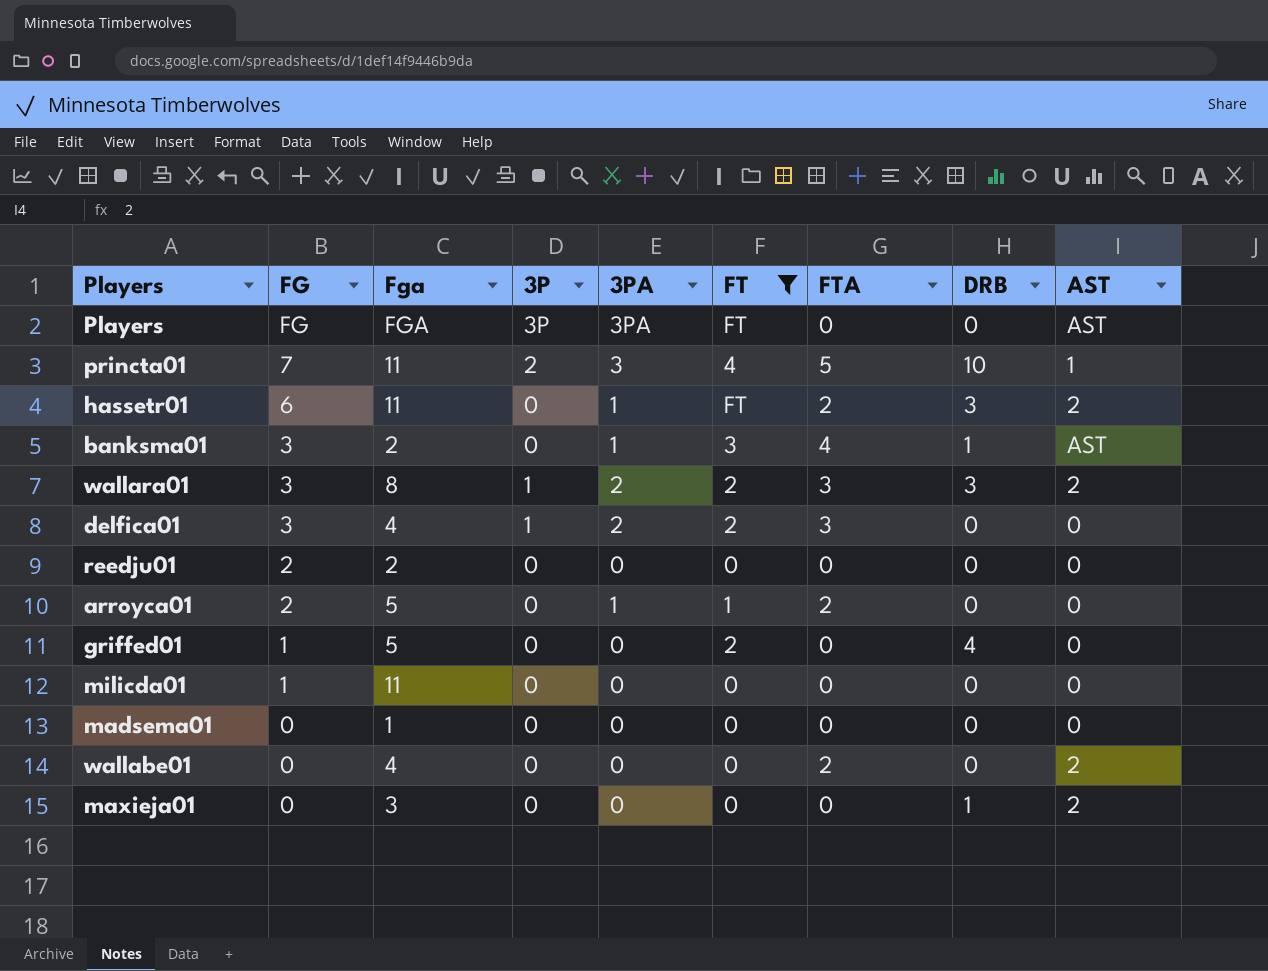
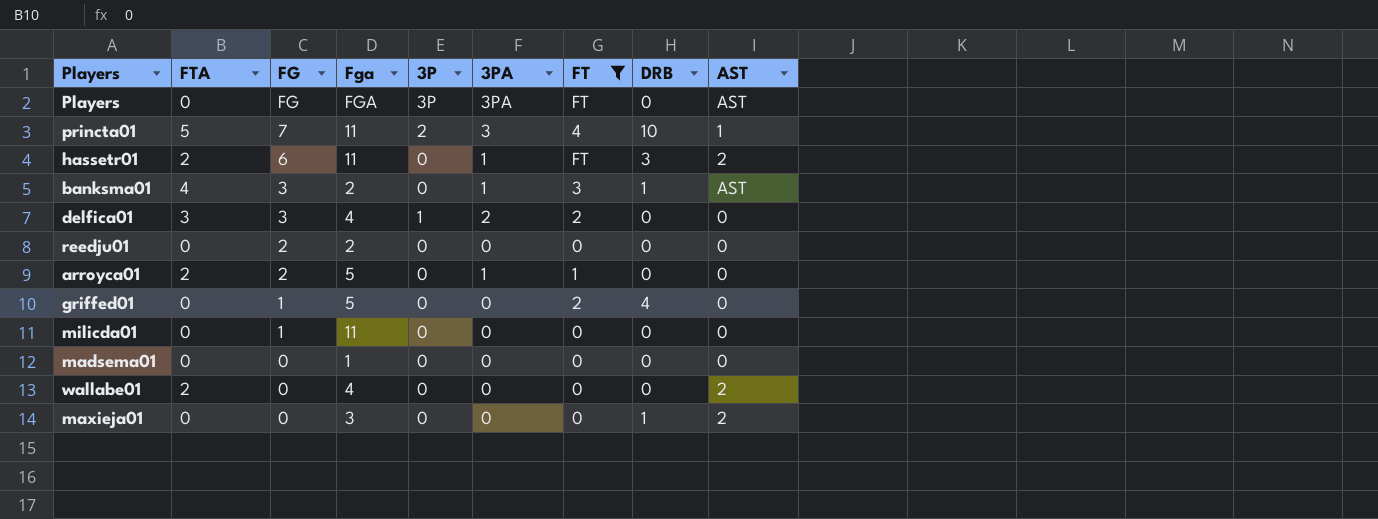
column FTA | position: 7 -> 2
row wallara01: 3 | 8 | 1 | 2 | 2 | 3 | 3 | 2 -> none

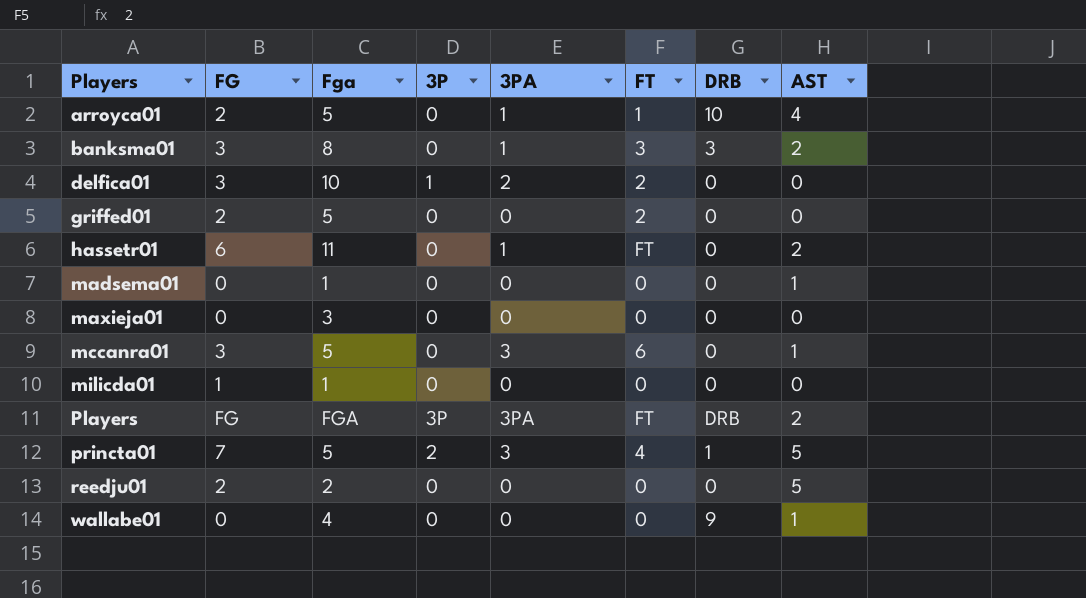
filter: FT != 6 -> none
row order: FG descending -> Players ascending
column FTA | position: 2 -> none
arroyca01 | DRB: 0 -> 10
arroyca01 | AST: 0 -> 4
banksma01 | Fga: 2 -> 8
banksma01 | DRB: 1 -> 3
banksma01 | AST: AST -> 2
delfica01 | Fga: 4 -> 10
griffed01 | FG: 1 -> 2
griffed01 | DRB: 4 -> 0
hassetr01 | DRB: 3 -> 0
madsema01 | AST: 0 -> 1
maxieja01 | DRB: 1 -> 0
maxieja01 | AST: 2 -> 0
milicda01 | Fga: 11 -> 1
Players | DRB: 0 -> DRB
Players | AST: AST -> 2
princta01 | Fga: 11 -> 5
princta01 | DRB: 10 -> 1
princta01 | AST: 1 -> 5
reedju01 | AST: 0 -> 5
wallabe01 | DRB: 0 -> 9
wallabe01 | AST: 2 -> 1

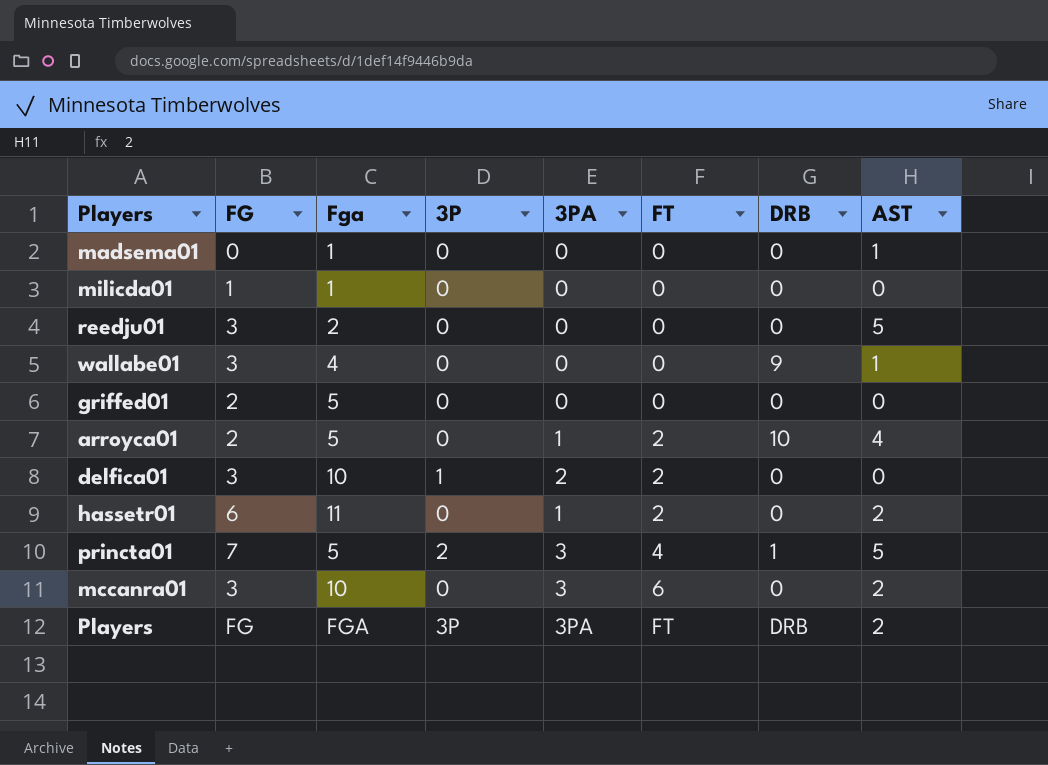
row order: Players ascending -> FT ascending
row banksma01: 3 | 8 | 0 | 1 | 3 | 3 | 2 -> none
row maxieja01: 0 | 3 | 0 | 0 | 0 | 0 | 0 -> none
reedju01 | FG: 2 -> 3
wallabe01 | FG: 0 -> 3
griffed01 | FT: 2 -> 0
arroyca01 | FT: 1 -> 2
hassetr01 | FT: FT -> 2
mccanra01 | Fga: 5 -> 10
mccanra01 | AST: 1 -> 2

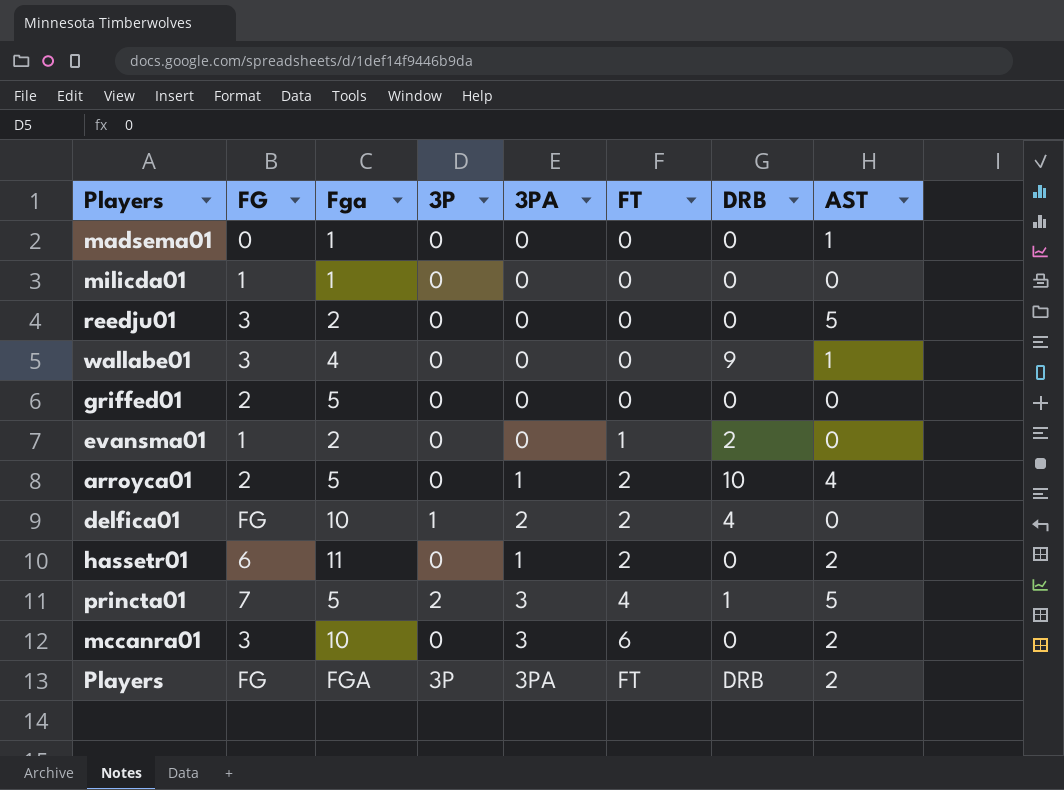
row evansma01: none -> 1 | 2 | 0 | 0 | 1 | 2 | 0
delfica01 | FG: 3 -> FG
delfica01 | DRB: 0 -> 4

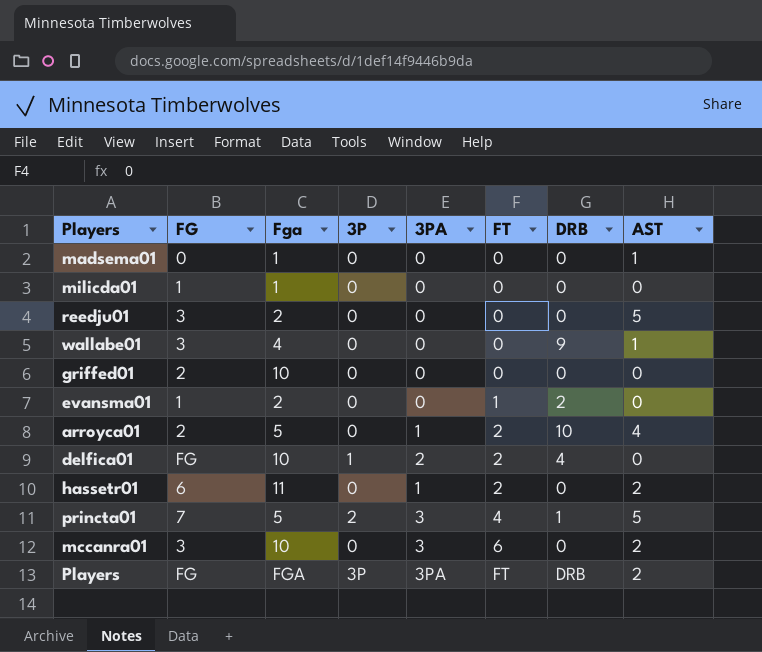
griffed01 | Fga: 5 -> 10

